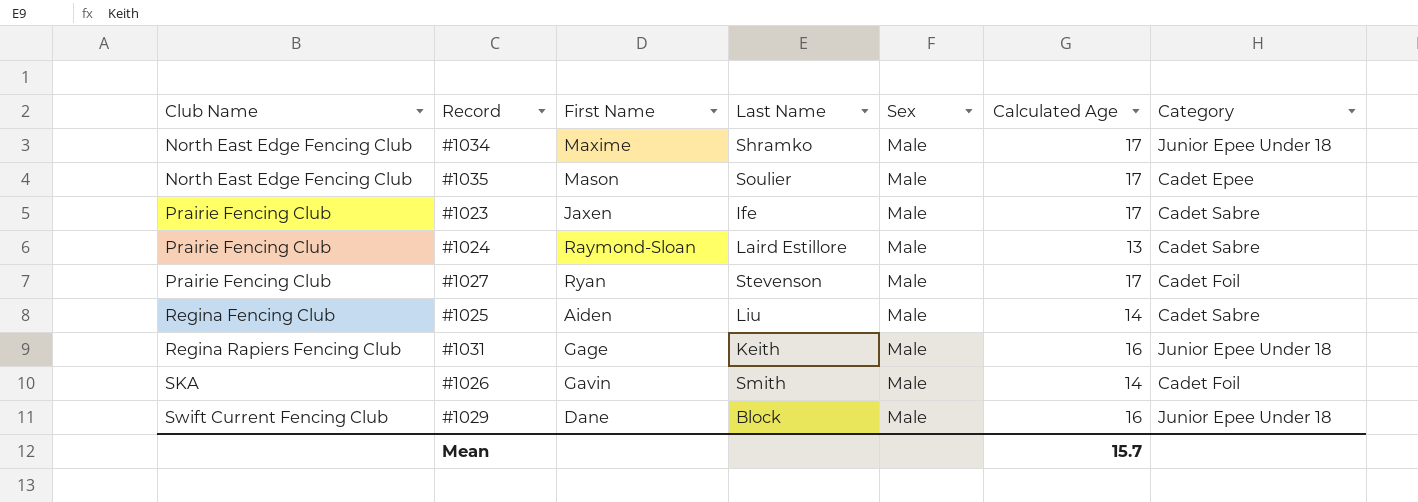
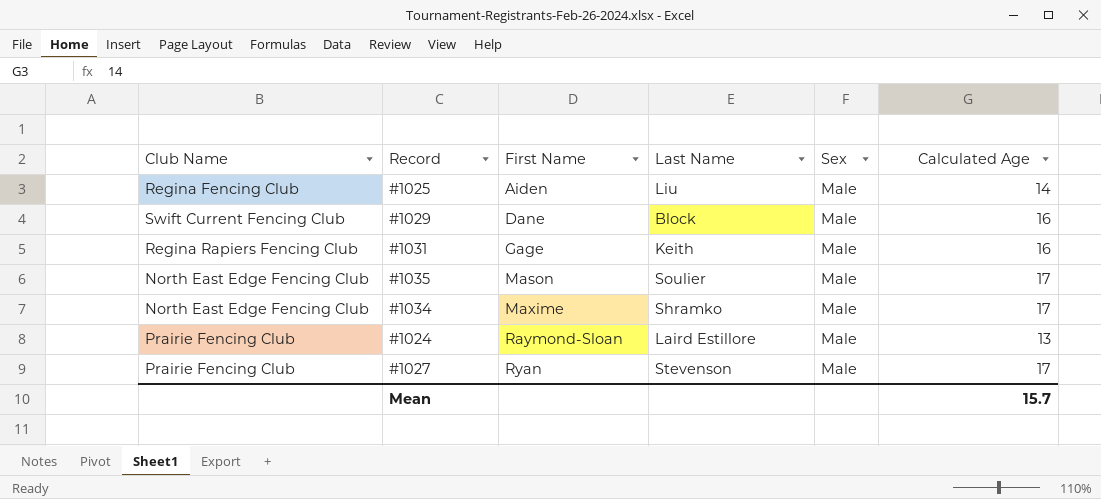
row order: Club Name ascending -> First Name ascending
column Category | position: 7 -> none
row #1023: Prairie Fencing Club | Jaxen | Ife | Male | 17 | Cadet Sabre -> none
row #1026: SKA | Gavin | Smith | Male | 14 | Cadet Foil -> none

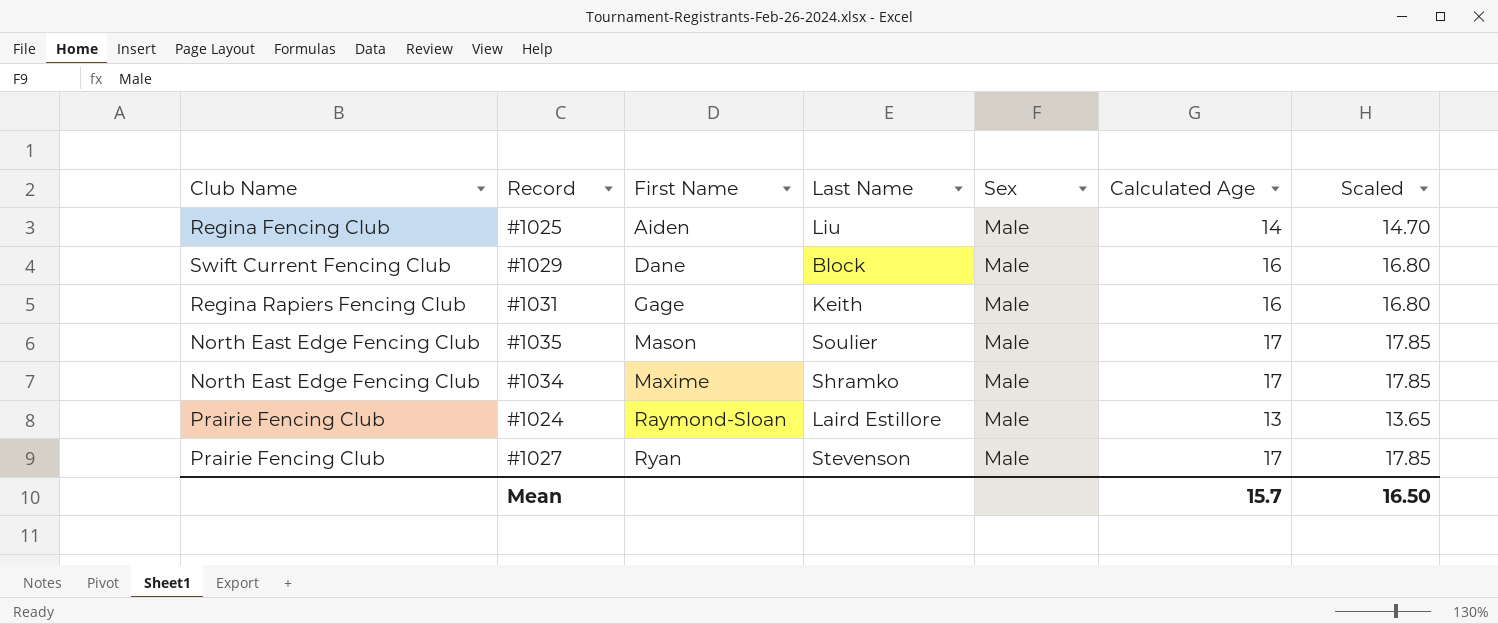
column Scaled | formula: none -> [Calculated Age] * 1.05

